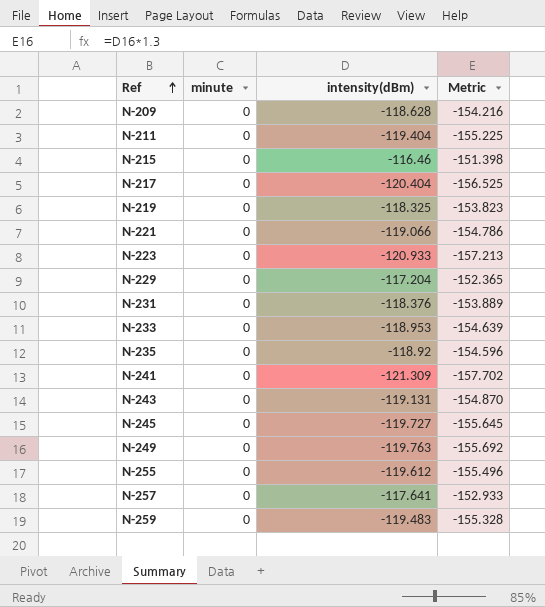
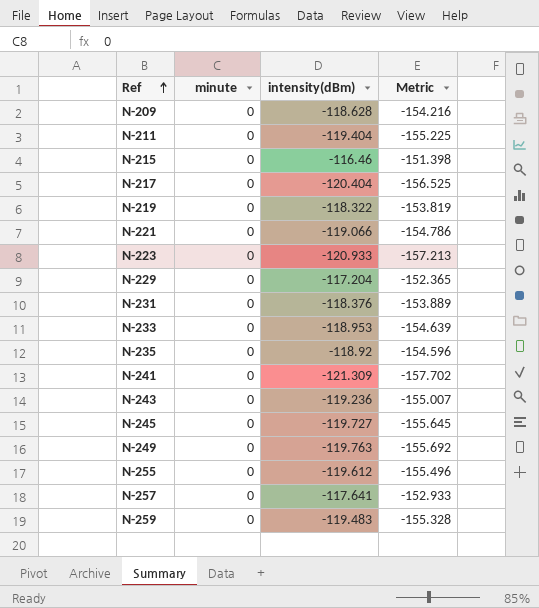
N-219 | intensity(dBm): -118.325 -> -118.322
N-219 | Metric: -153.823 -> -153.819
N-243 | intensity(dBm): -119.131 -> -119.236
N-243 | Metric: -154.870 -> -155.007

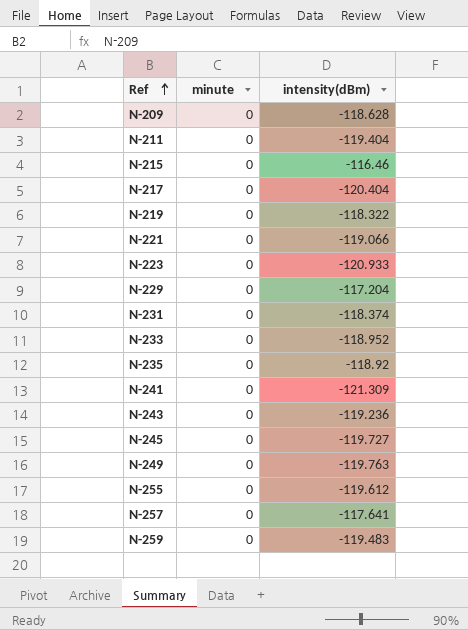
column Metric | formula: [intensity(dBm)] * 1.3 -> none
N-231 | intensity(dBm): -118.376 -> -118.374
N-233 | intensity(dBm): -118.953 -> -118.952

